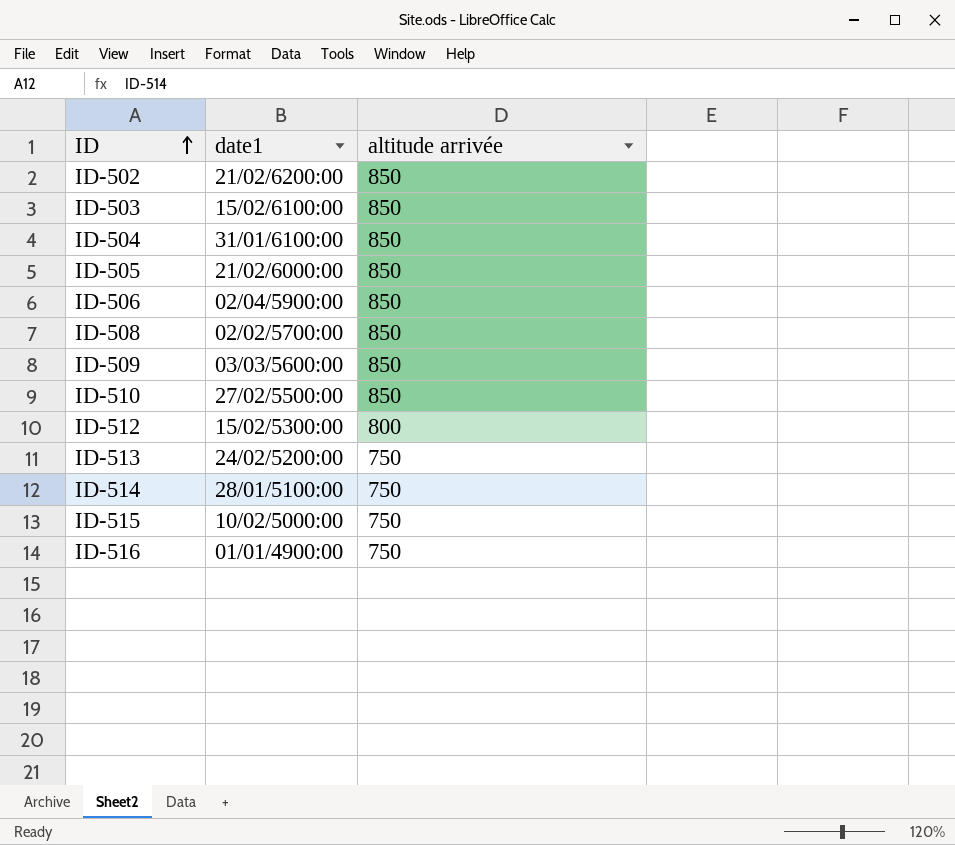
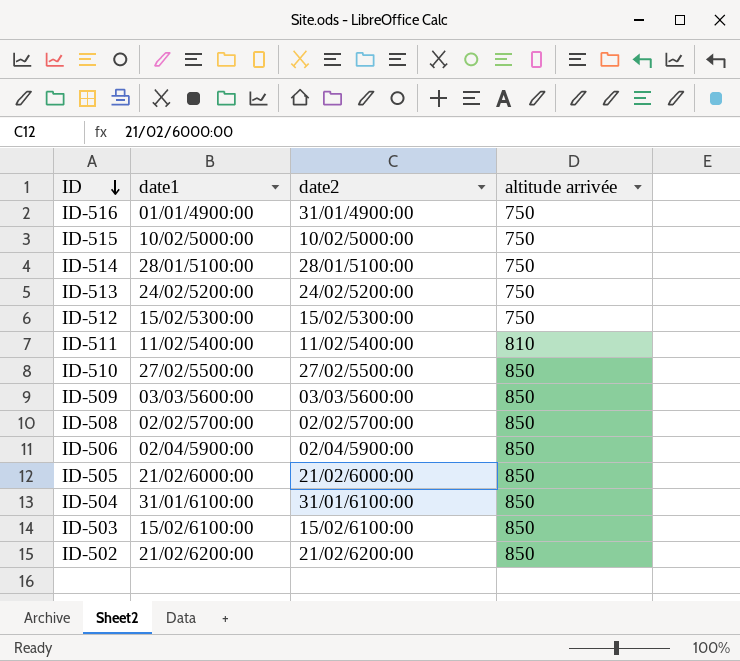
row order: ID ascending -> ID descending
column date2 | position: none -> 3
ID-512 | altitude arrivée: 800 -> 750
row ID-511: none -> 11/02/5400:00 | 11/02/5400:00 | 810

